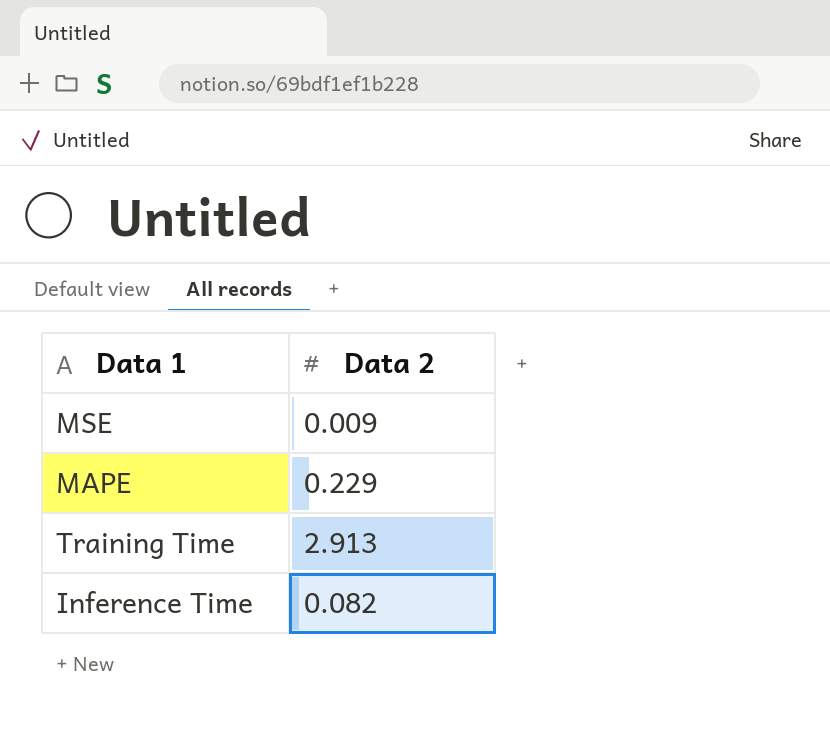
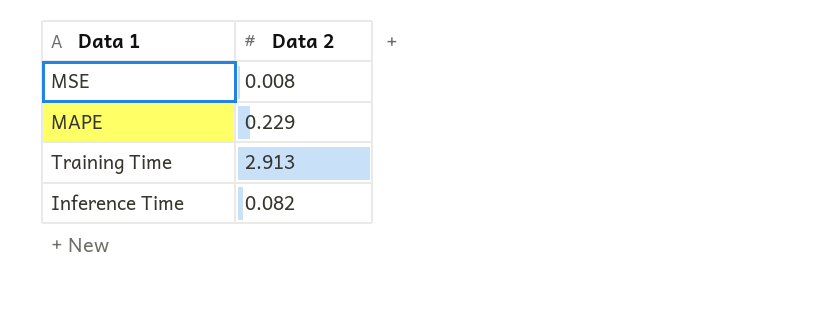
MSE | Data 2: 0.009 -> 0.008

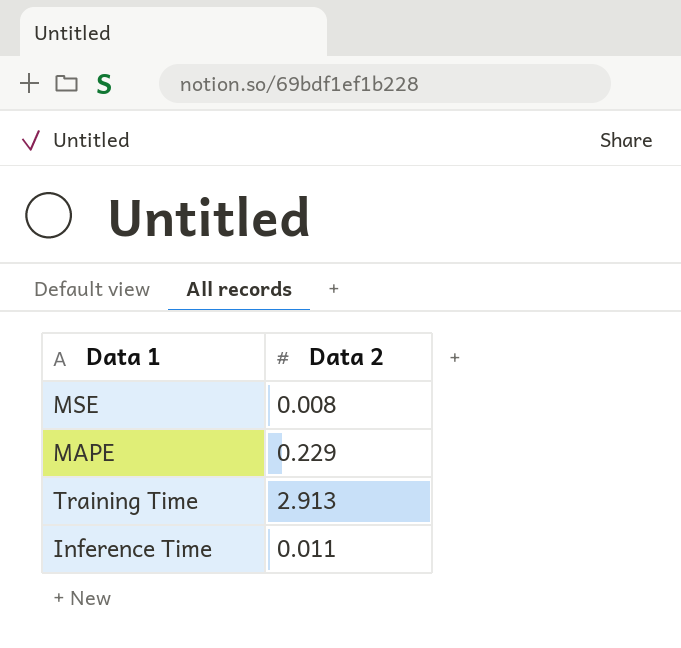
Inference Time | Data 2: 0.082 -> 0.011

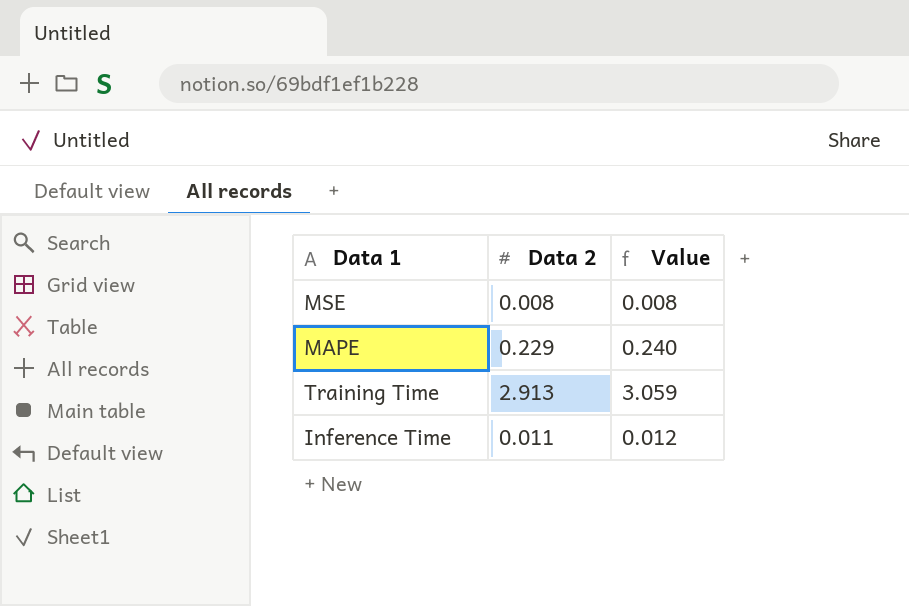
column Value | formula: none -> [Data 2] * 1.05

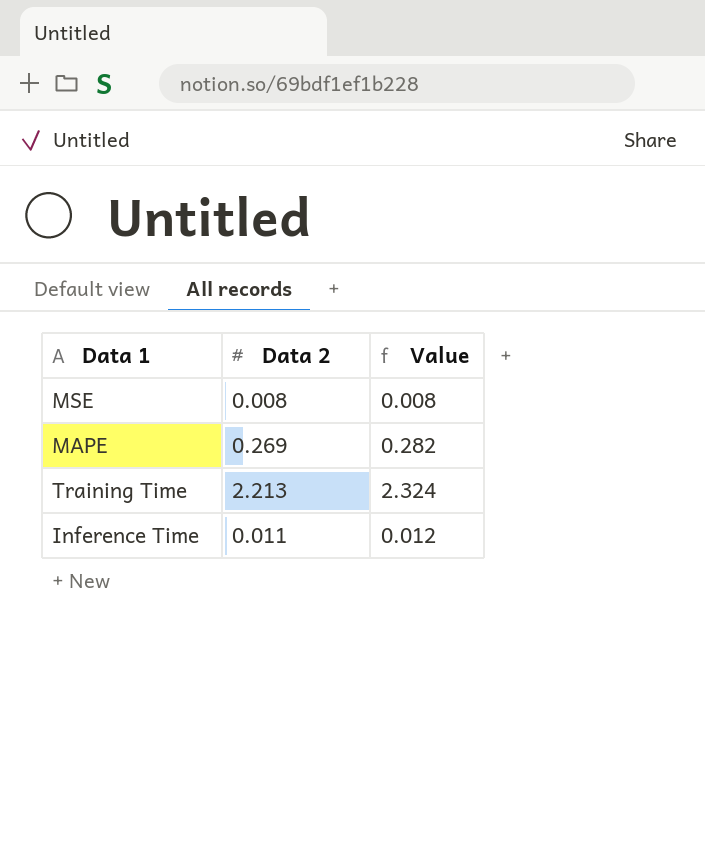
MAPE | Data 2: 0.229 -> 0.269
MAPE | Value: 0.240 -> 0.282
Training Time | Data 2: 2.913 -> 2.213
Training Time | Value: 3.059 -> 2.324

